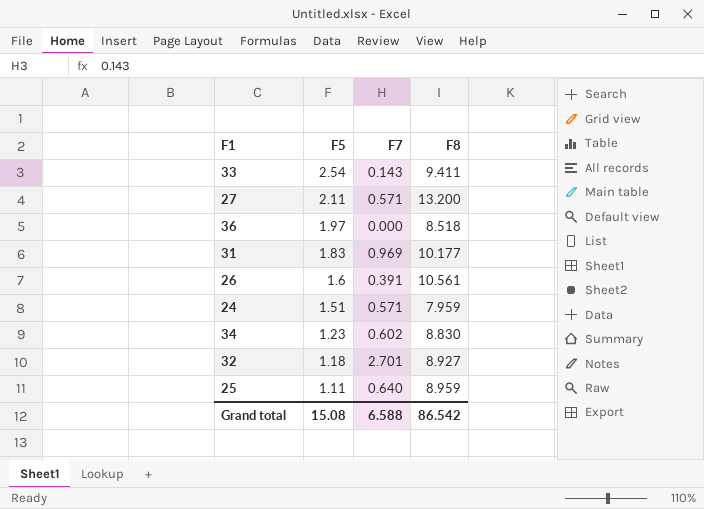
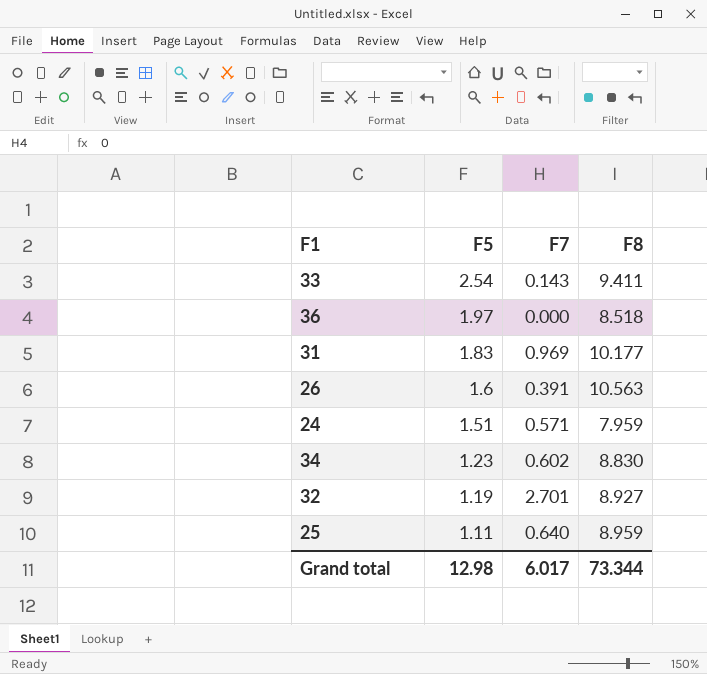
row 27: 2.11 | 0.571 | 13.200 -> none
26 | F8: 10.561 -> 10.563
32 | F5: 1.18 -> 1.19
Grand total | F5: 15.08 -> 12.98
Grand total | F7: 6.588 -> 6.017
Grand total | F8: 86.542 -> 73.344

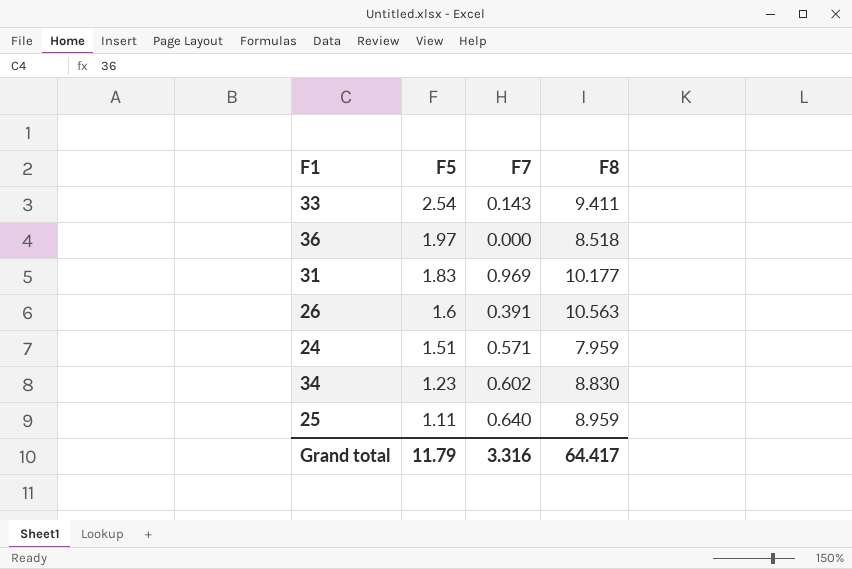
row 32: 1.19 | 2.701 | 8.927 -> none
Grand total | F5: 12.98 -> 11.79
Grand total | F7: 6.017 -> 3.316
Grand total | F8: 73.344 -> 64.417

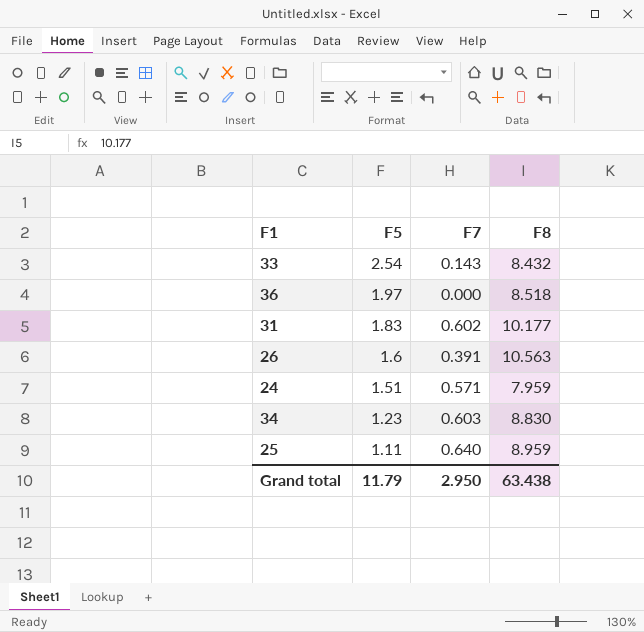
33 | F8: 9.411 -> 8.432
31 | F7: 0.969 -> 0.602
34 | F7: 0.602 -> 0.603
Grand total | F7: 3.316 -> 2.950
Grand total | F8: 64.417 -> 63.438

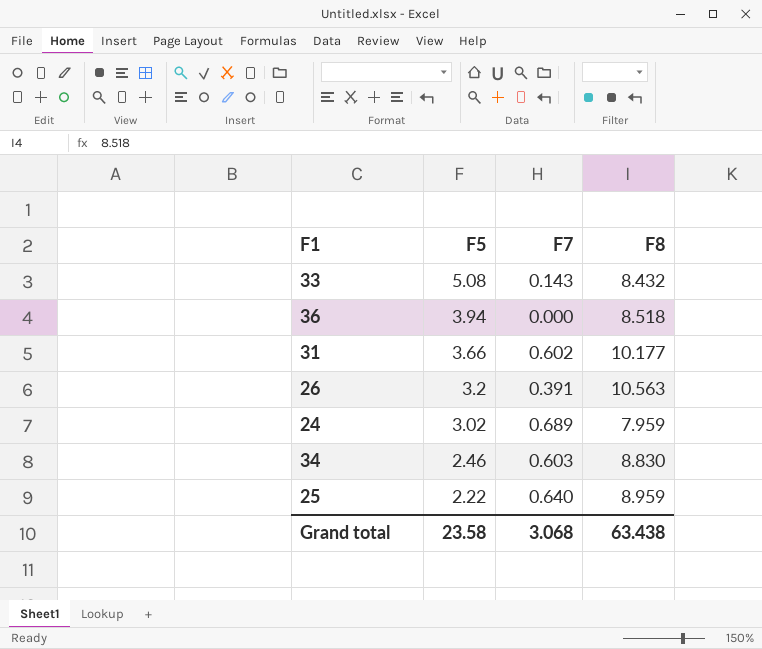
33 | F5: 2.54 -> 5.08
36 | F5: 1.97 -> 3.94
31 | F5: 1.83 -> 3.66
26 | F5: 1.6 -> 3.2
24 | F5: 1.51 -> 3.02
24 | F7: 0.571 -> 0.689
34 | F5: 1.23 -> 2.46
25 | F5: 1.11 -> 2.22
Grand total | F5: 11.79 -> 23.58
Grand total | F7: 2.950 -> 3.068

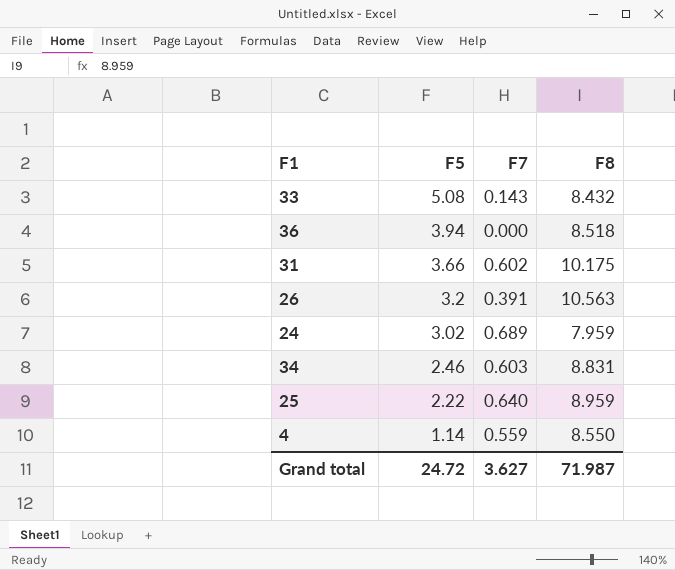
31 | F8: 10.177 -> 10.175
34 | F8: 8.830 -> 8.831
row 4: none -> 1.14 | 0.559 | 8.550
Grand total | F5: 23.58 -> 24.72
Grand total | F7: 3.068 -> 3.627
Grand total | F8: 63.438 -> 71.987

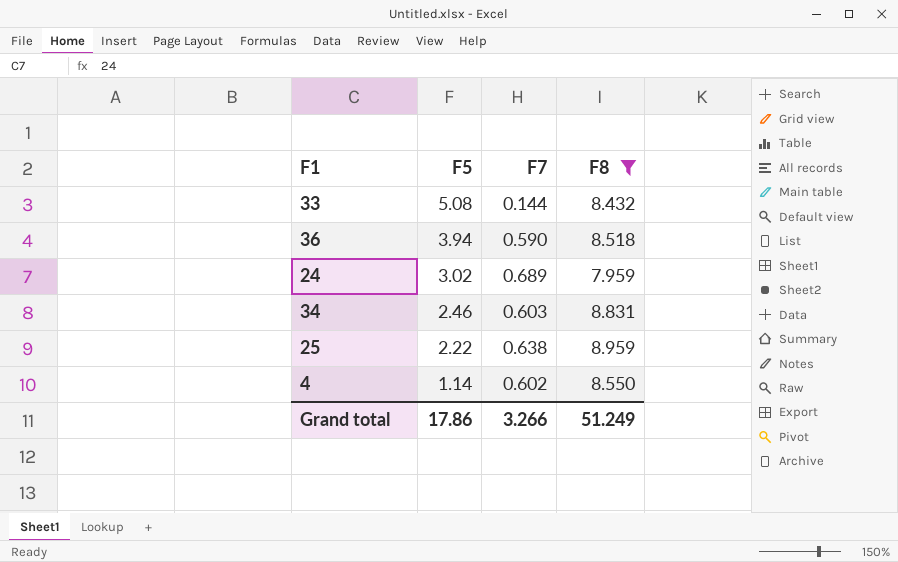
filter: none -> F8 <= 8.959
33 | F7: 0.143 -> 0.144
36 | F7: 0.000 -> 0.590
25 | F7: 0.640 -> 0.638
4 | F7: 0.559 -> 0.602
Grand total | F5: 24.72 -> 17.86
Grand total | F7: 3.627 -> 3.266
Grand total | F8: 71.987 -> 51.249

